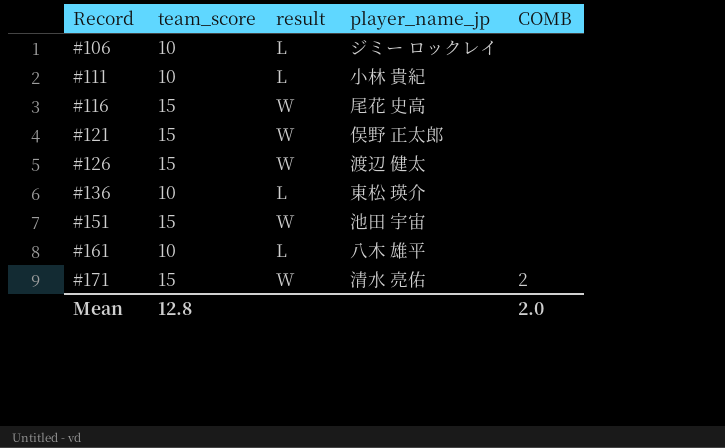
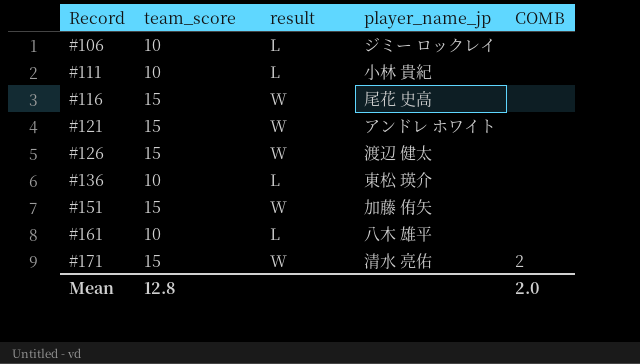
#121 | player_name_jp: 俣野 正太郎 -> アンドレ ホワイト
#151 | player_name_jp: 池田 宇宙 -> 加藤 侑矢

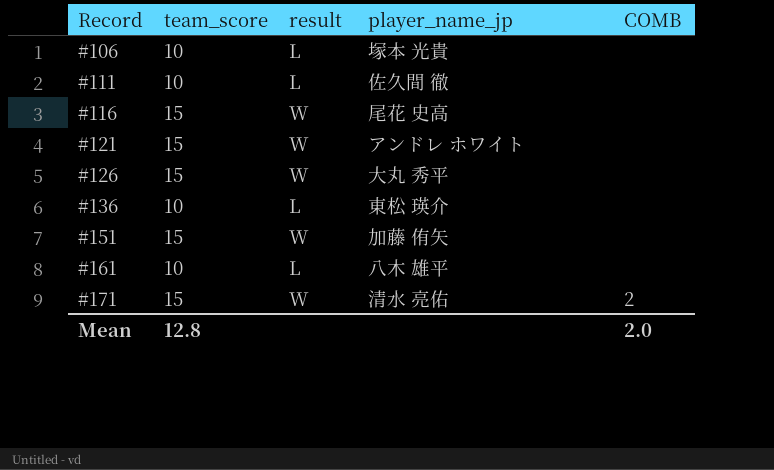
#106 | player_name_jp: ジミー ロックレイ -> 塚本 光貴
#111 | player_name_jp: 小林 貴紀 -> 佐久間 徹
#126 | player_name_jp: 渡辺 健太 -> 大丸 秀平

